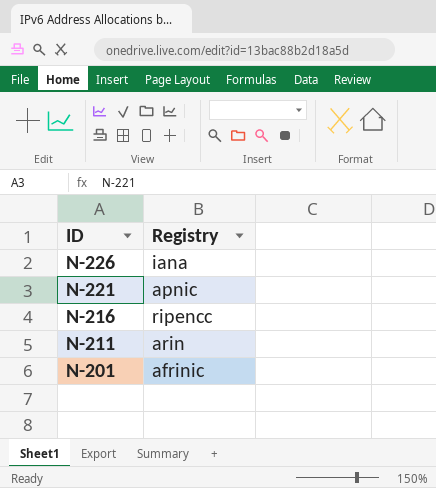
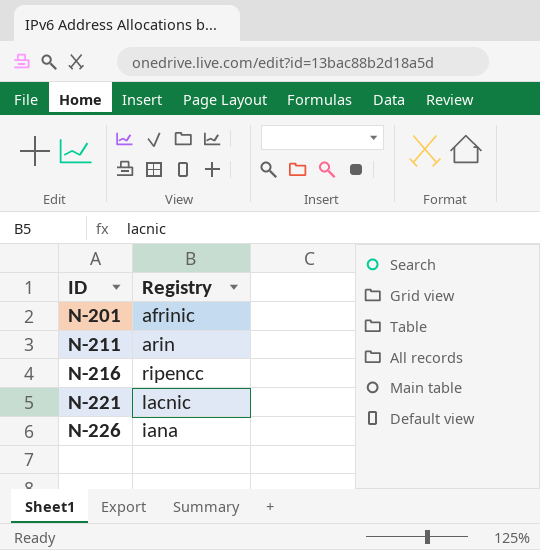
row order: ID descending -> ID ascending
N-221 | Registry: apnic -> lacnic

